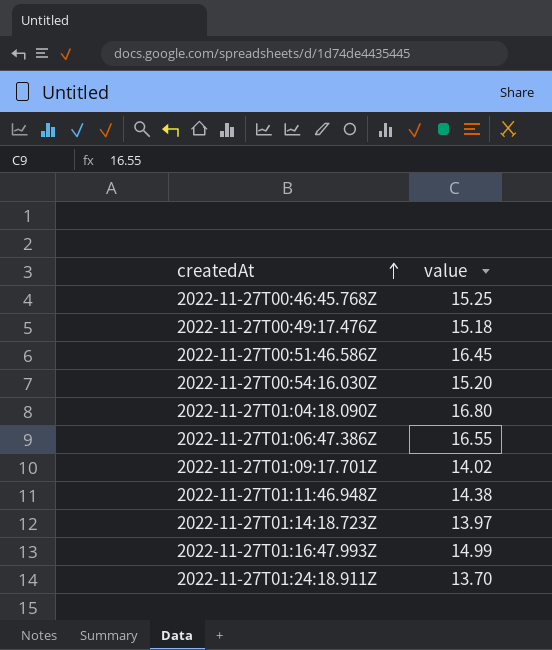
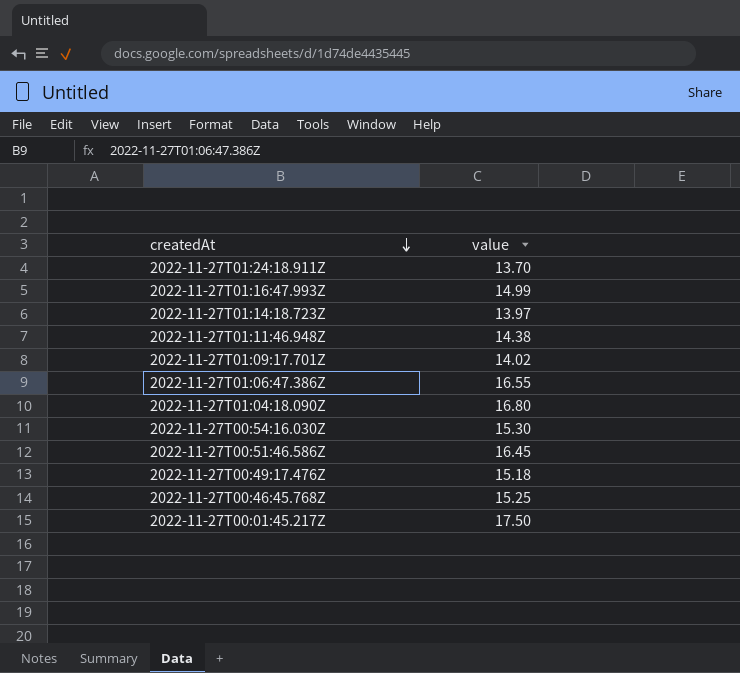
row order: createdAt ascending -> createdAt descending
2022-11-27T00:54:16.030Z | value: 15.20 -> 15.30
row 2022-11-27T00:01:45.217Z: none -> 17.50

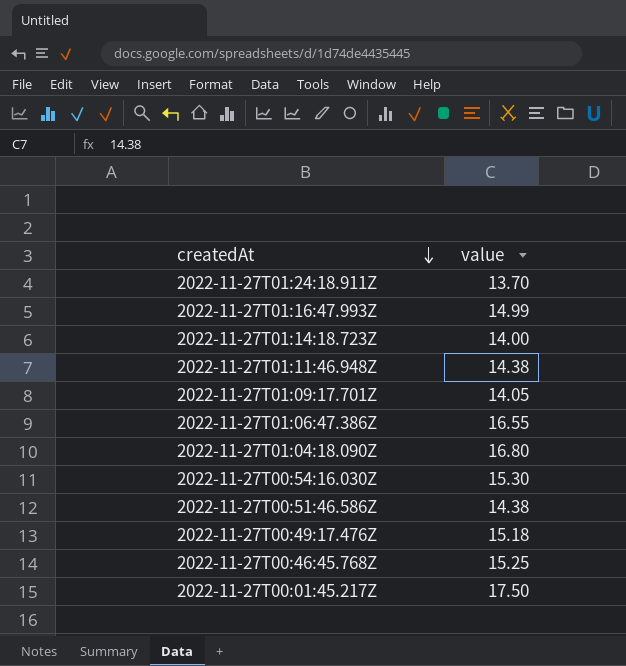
2022-11-27T01:14:18.723Z | value: 13.97 -> 14.00
2022-11-27T01:09:17.701Z | value: 14.02 -> 14.05
2022-11-27T00:51:46.586Z | value: 16.45 -> 14.38

